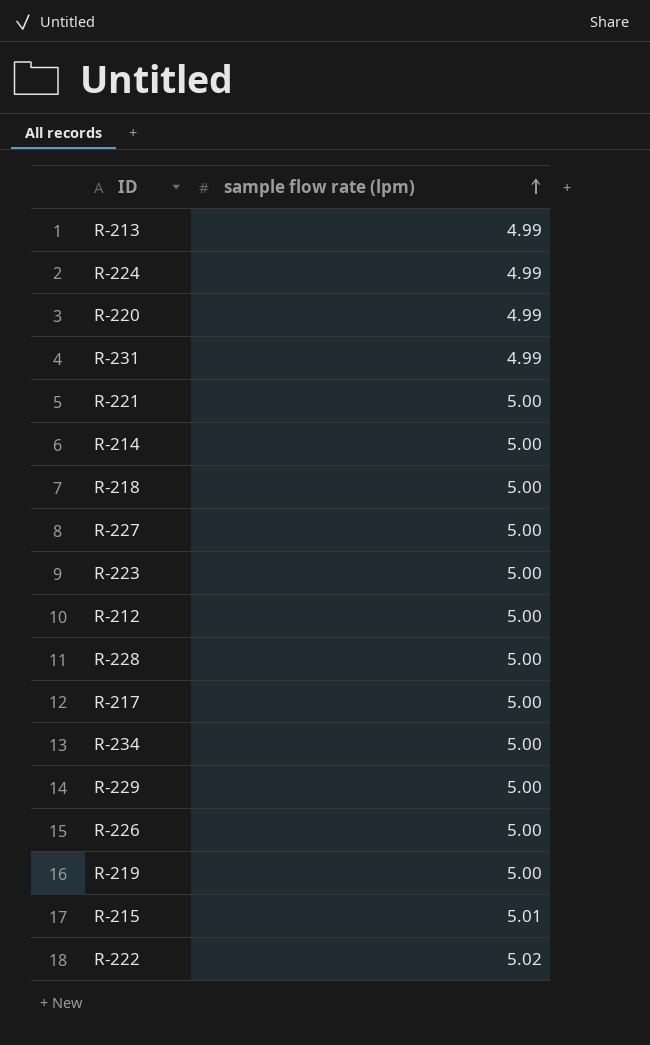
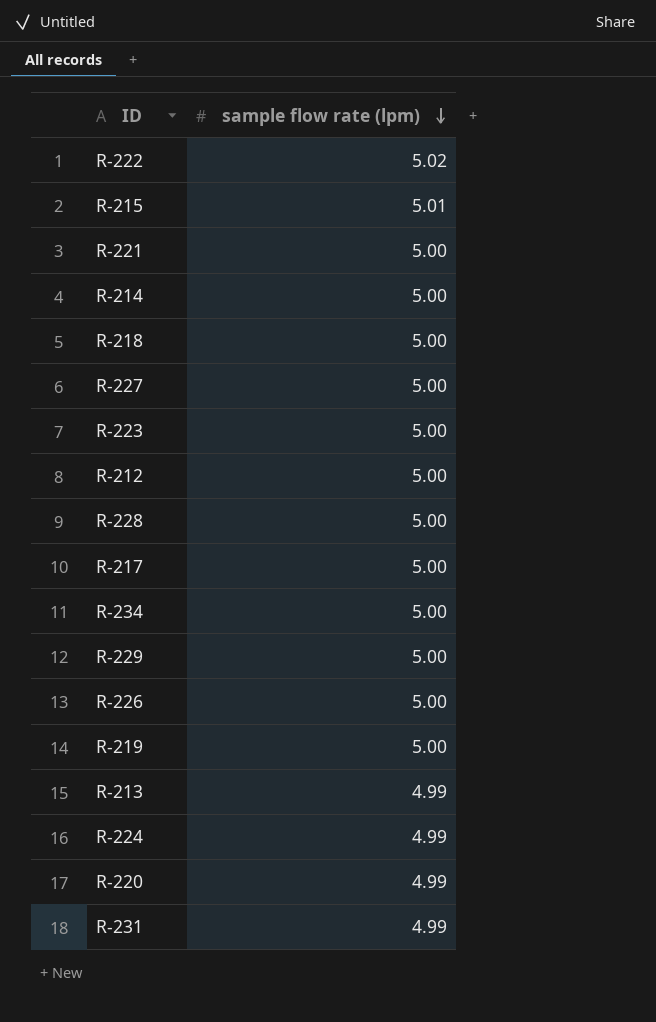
row order: sample flow rate (lpm) ascending -> sample flow rate (lpm) descending

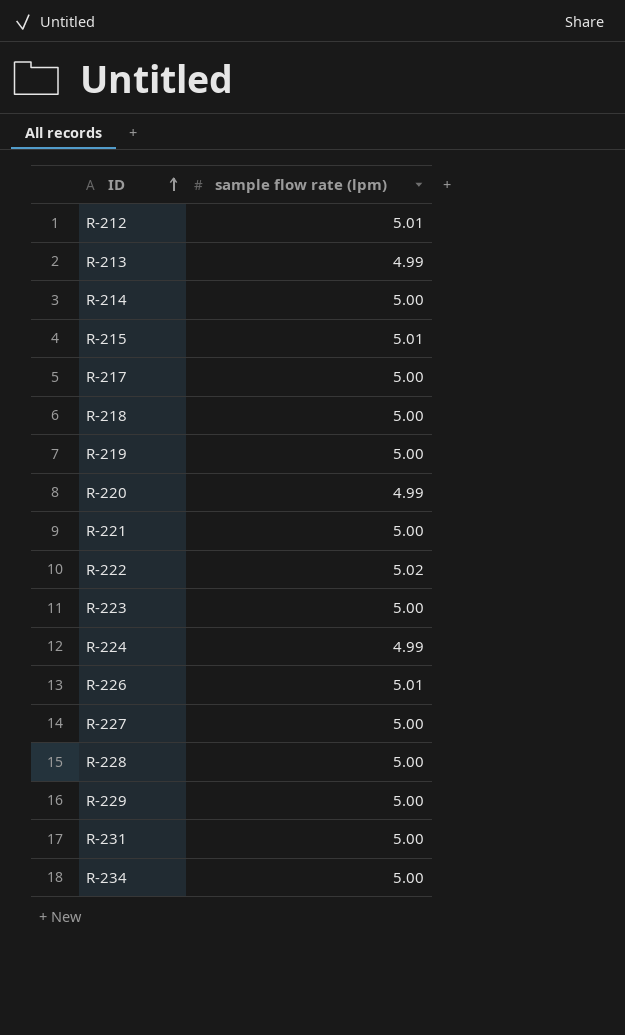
row order: sample flow rate (lpm) descending -> ID ascending
R-212 | sample flow rate (lpm): 5.00 -> 5.01
R-226 | sample flow rate (lpm): 5.00 -> 5.01
R-231 | sample flow rate (lpm): 4.99 -> 5.00

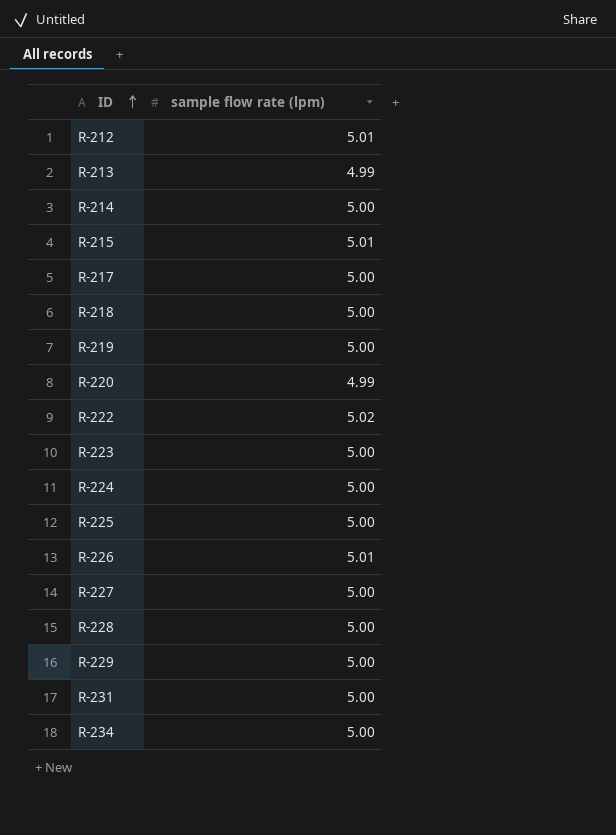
row R-221: 5.00 -> none
R-224 | sample flow rate (lpm): 4.99 -> 5.00
row R-225: none -> 5.00

